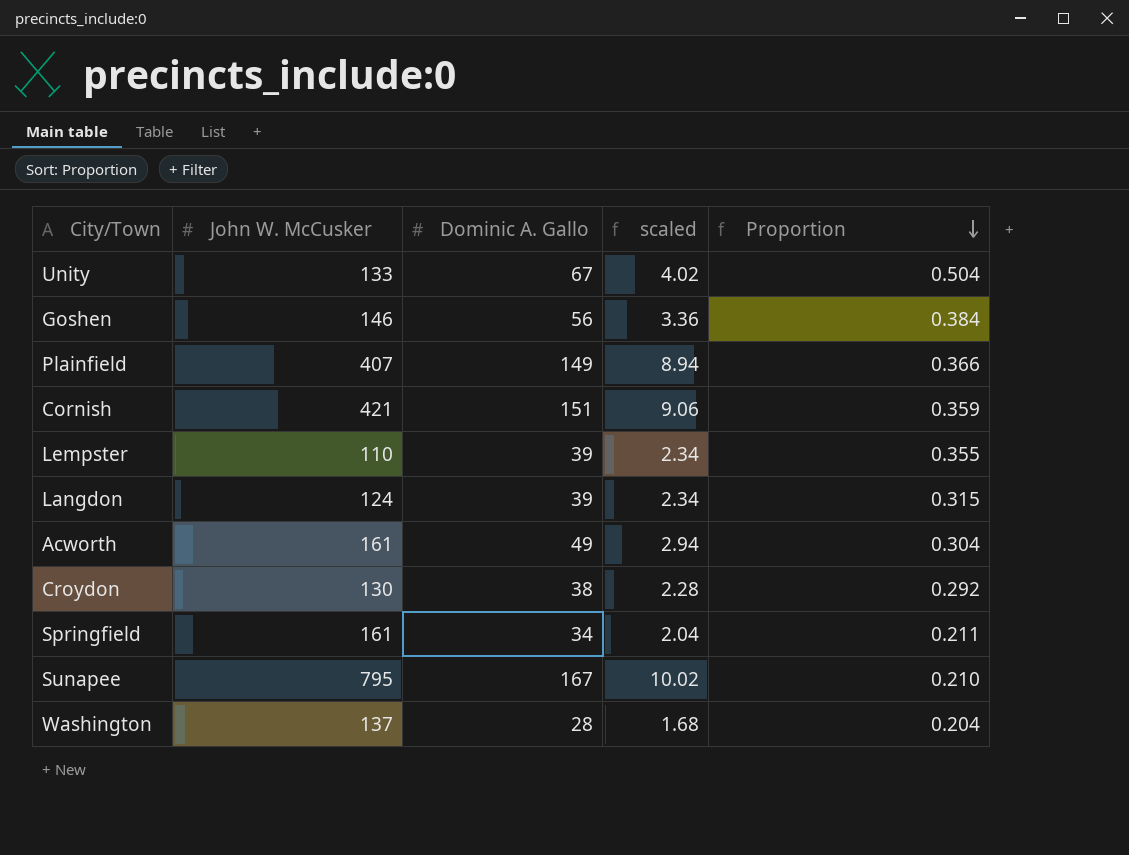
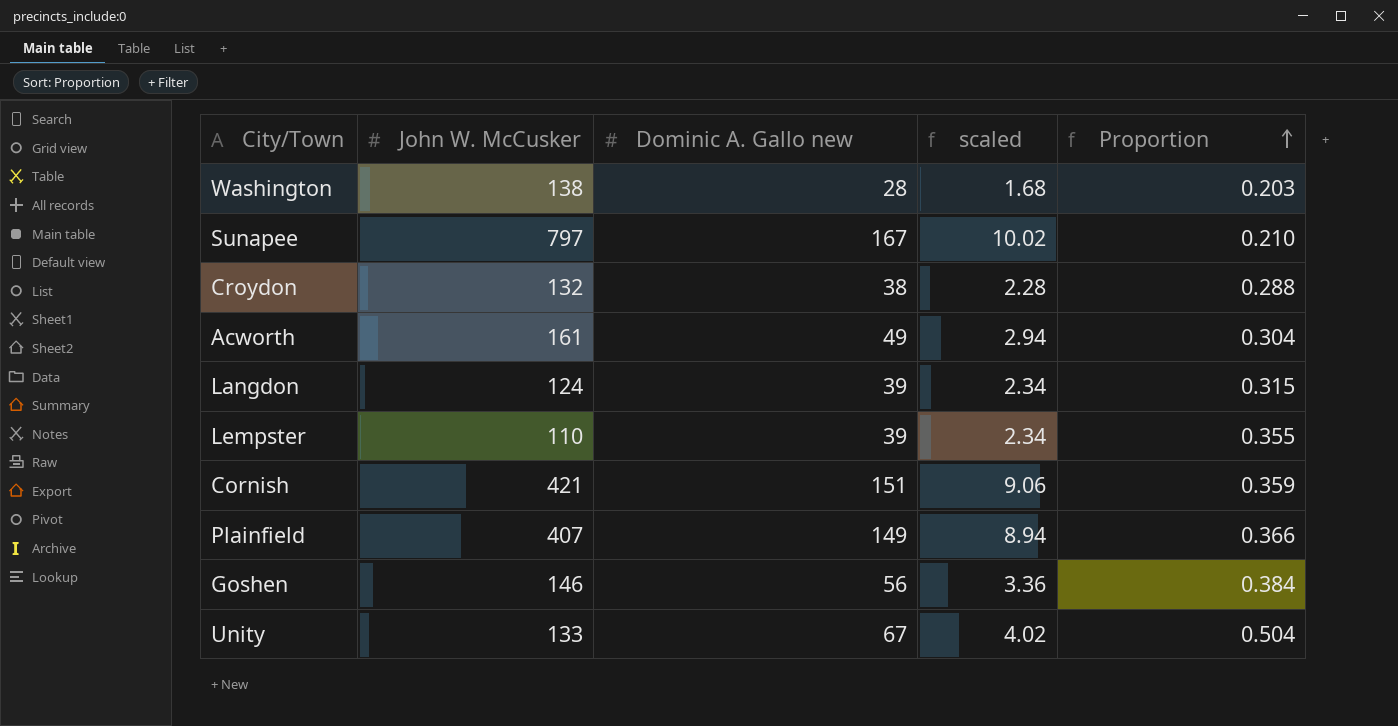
row order: Proportion descending -> Proportion ascending
column name: Dominic A. Gallo -> Dominic A. Gallo new
row Springfield: 161 | 34 | 2.04 | 0.211 -> none
Washington | John W. McCusker: 137 -> 138
Washington | Proportion: 0.204 -> 0.203
Sunapee | John W. McCusker: 795 -> 797
Croydon | John W. McCusker: 130 -> 132
Croydon | Proportion: 0.292 -> 0.288

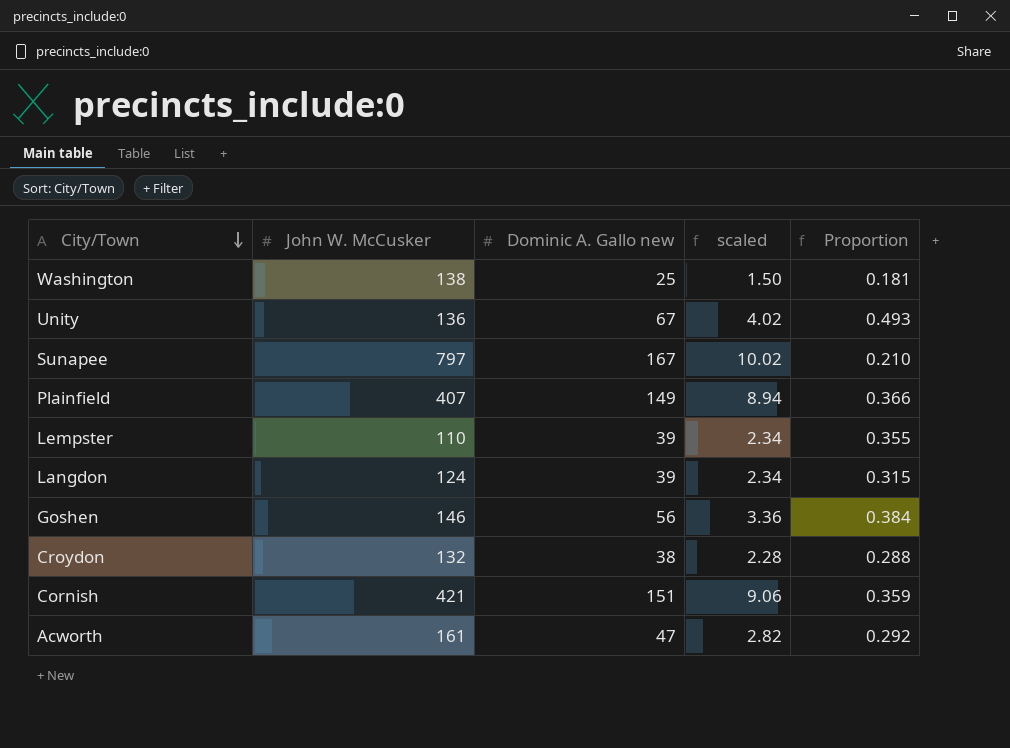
row order: Proportion ascending -> City/Town descending
Washington | Dominic A. Gallo new: 28 -> 25
Washington | scaled: 1.68 -> 1.50
Washington | Proportion: 0.203 -> 0.181
Unity | John W. McCusker: 133 -> 136
Unity | Proportion: 0.504 -> 0.493
Acworth | Dominic A. Gallo new: 49 -> 47
Acworth | scaled: 2.94 -> 2.82
Acworth | Proportion: 0.304 -> 0.292

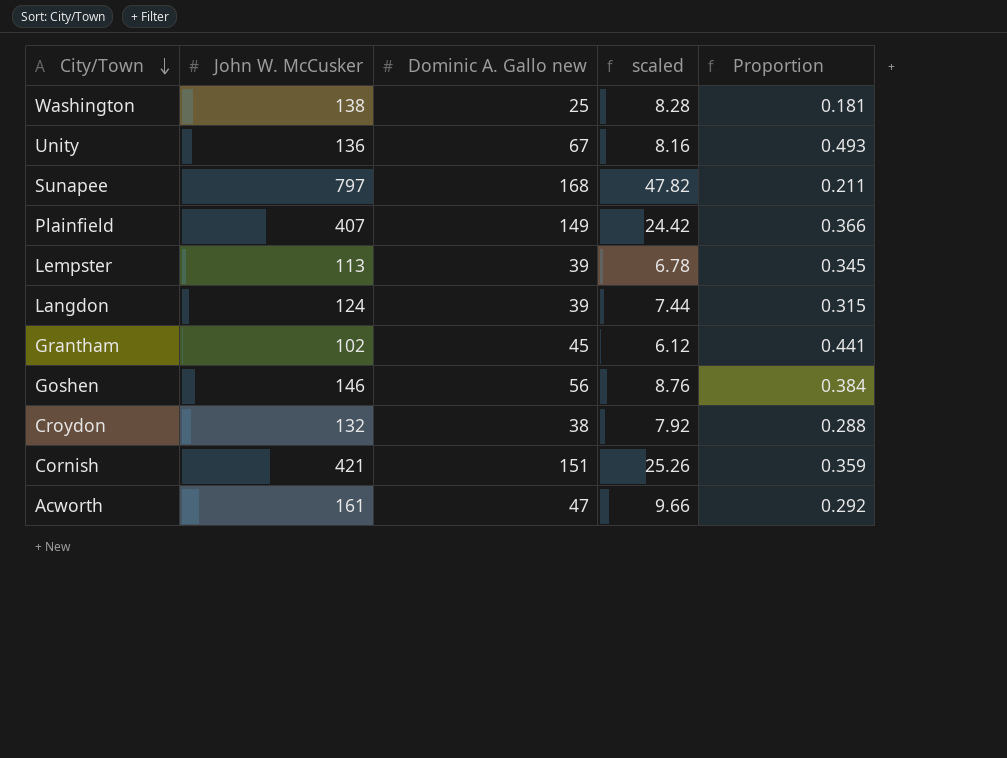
column scaled | formula: [Dominic A. Gallo new] * 0.06 -> [John W. McCusker] * 0.06
Sunapee | Dominic A. Gallo new: 167 -> 168
Sunapee | Proportion: 0.210 -> 0.211
Lempster | John W. McCusker: 110 -> 113
Lempster | Proportion: 0.355 -> 0.345
row Grantham: none -> 102 | 45 | 6.12 | 0.441

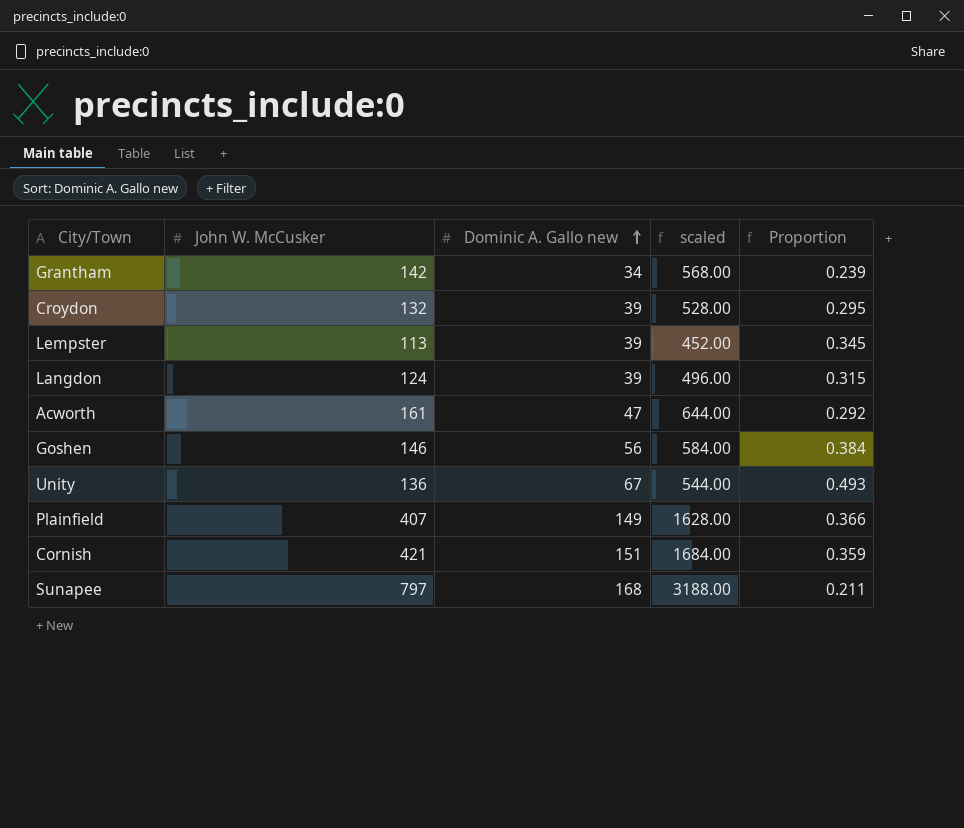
row order: City/Town descending -> Dominic A. Gallo new ascending
column scaled | formula: [John W. McCusker] * 0.06 -> [John W. McCusker] * 4
row Washington: 138 | 25 | 8.28 | 0.181 -> none
Grantham | John W. McCusker: 102 -> 142
Grantham | Dominic A. Gallo new: 45 -> 34
Grantham | Proportion: 0.441 -> 0.239
Croydon | Dominic A. Gallo new: 38 -> 39
Croydon | Proportion: 0.288 -> 0.295

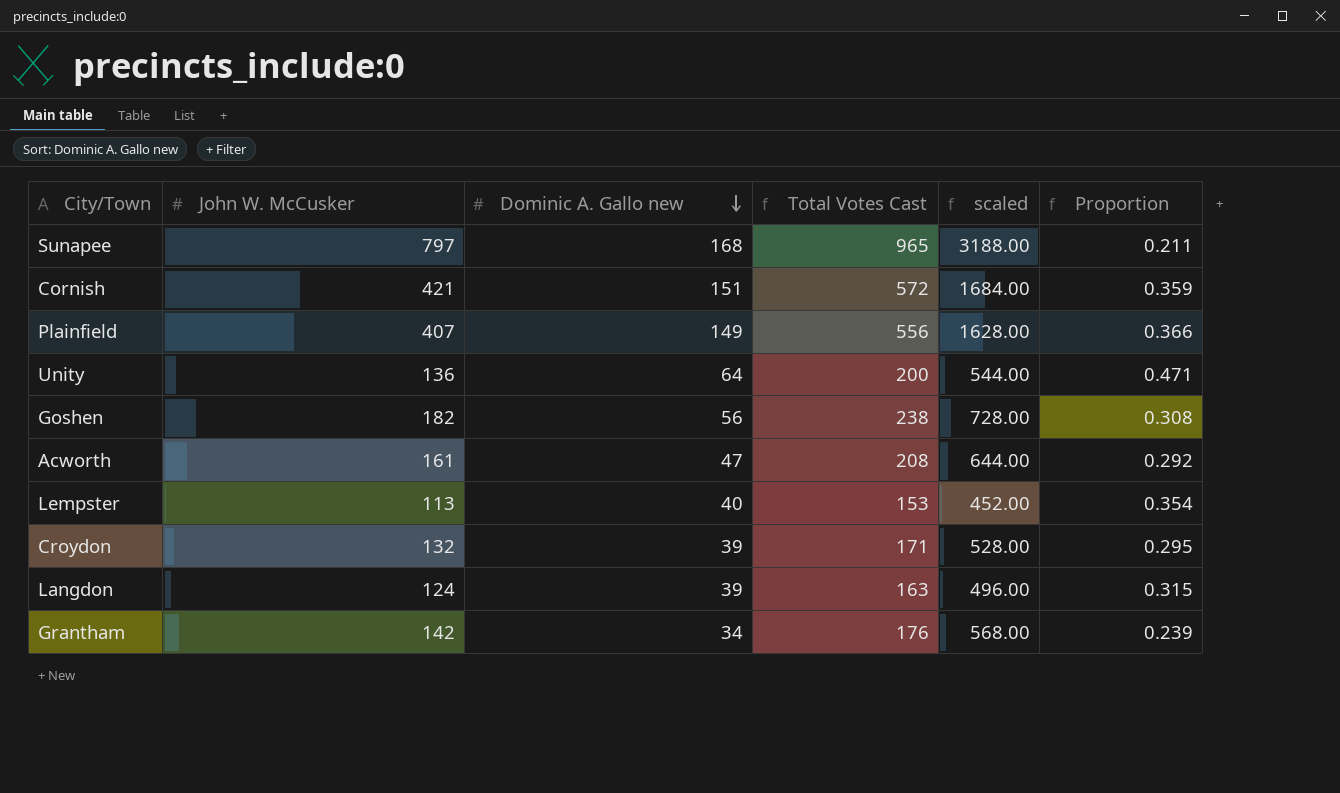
row order: Dominic A. Gallo new ascending -> Dominic A. Gallo new descending
column Total Votes Cast | formula: none -> [John W. McCusker] + [Dominic A. Gallo new]
Unity | Dominic A. Gallo new: 67 -> 64
Unity | Proportion: 0.493 -> 0.471
Goshen | John W. McCusker: 146 -> 182
Goshen | scaled: 584.00 -> 728.00
Goshen | Proportion: 0.384 -> 0.308
Lempster | Dominic A. Gallo new: 39 -> 40
Lempster | Proportion: 0.345 -> 0.354

